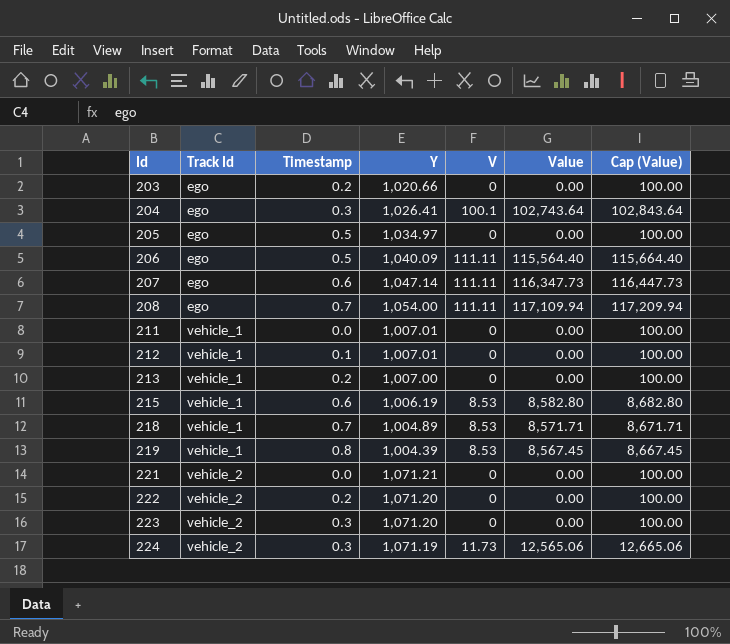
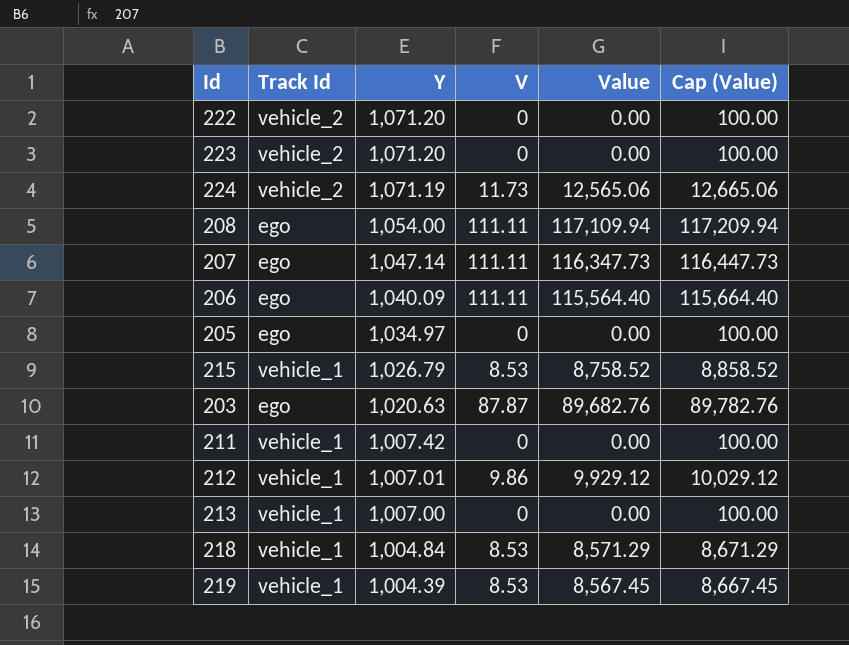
row order: Id ascending -> Y descending
column Timestamp | position: 3 -> none
row 204: ego | 0.3 | 1,026.41 | 100.1 | 102,743.64 | 102,843.64 -> none
row 221: vehicle_2 | 0.0 | 1,071.21 | 0 | 0.00 | 100.00 -> none
215 | Y: 1,006.19 -> 1,026.79
215 | Value: 8,582.80 -> 8,758.52
215 | Cap (Value): 8,682.80 -> 8,858.52
203 | Y: 1,020.66 -> 1,020.63
203 | V: 0 -> 87.87
203 | Value: 0.00 -> 89,682.76
203 | Cap (Value): 100.00 -> 89,782.76
211 | Y: 1,007.01 -> 1,007.42
212 | V: 0 -> 9.86
212 | Value: 0.00 -> 9,929.12
212 | Cap (Value): 100.00 -> 10,029.12
218 | Y: 1,004.89 -> 1,004.84
218 | Value: 8,571.71 -> 8,571.29
218 | Cap (Value): 8,671.71 -> 8,671.29

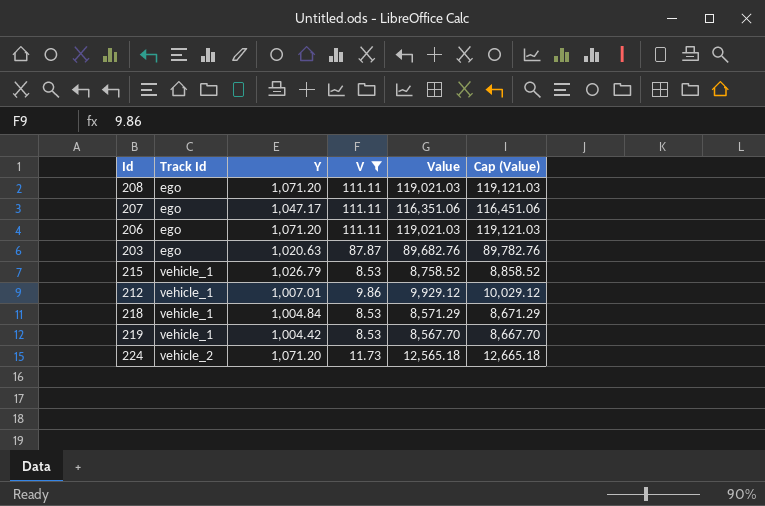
filter: none -> V != 0
row order: Y descending -> Track Id ascending
208 | Y: 1,054.00 -> 1,071.20
208 | Value: 117,109.94 -> 119,021.03
208 | Cap (Value): 117,209.94 -> 119,121.03
207 | Y: 1,047.14 -> 1,047.17
207 | Value: 116,347.73 -> 116,351.06
207 | Cap (Value): 116,447.73 -> 116,451.06
206 | Y: 1,040.09 -> 1,071.20
206 | Value: 115,564.40 -> 119,021.03
206 | Cap (Value): 115,664.40 -> 119,121.03
219 | Y: 1,004.39 -> 1,004.42
219 | Value: 8,567.45 -> 8,567.70
219 | Cap (Value): 8,667.45 -> 8,667.70
224 | Y: 1,071.19 -> 1,071.20
224 | Value: 12,565.06 -> 12,565.18
224 | Cap (Value): 12,665.06 -> 12,665.18

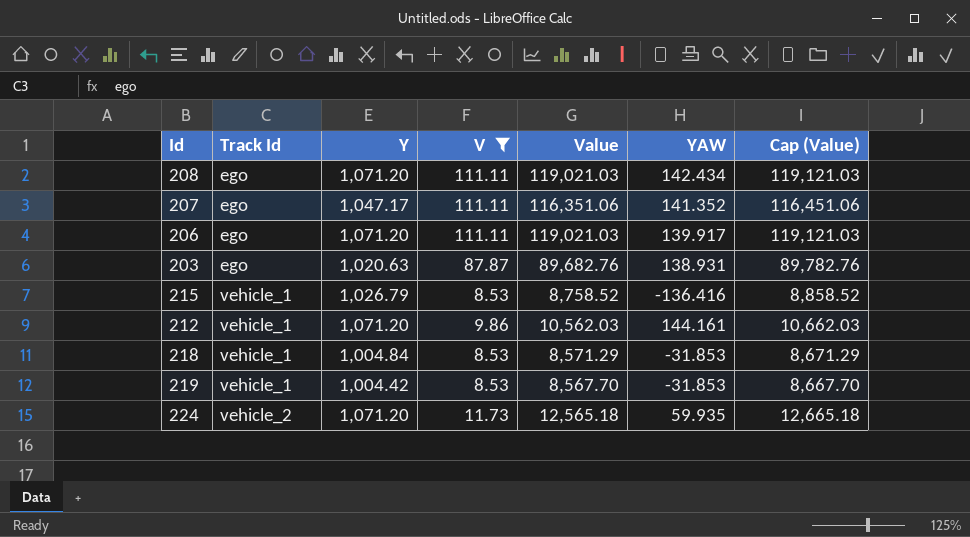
column YAW | position: none -> 6
212 | Y: 1,007.01 -> 1,071.20
212 | Value: 9,929.12 -> 10,562.03
212 | Cap (Value): 10,029.12 -> 10,662.03

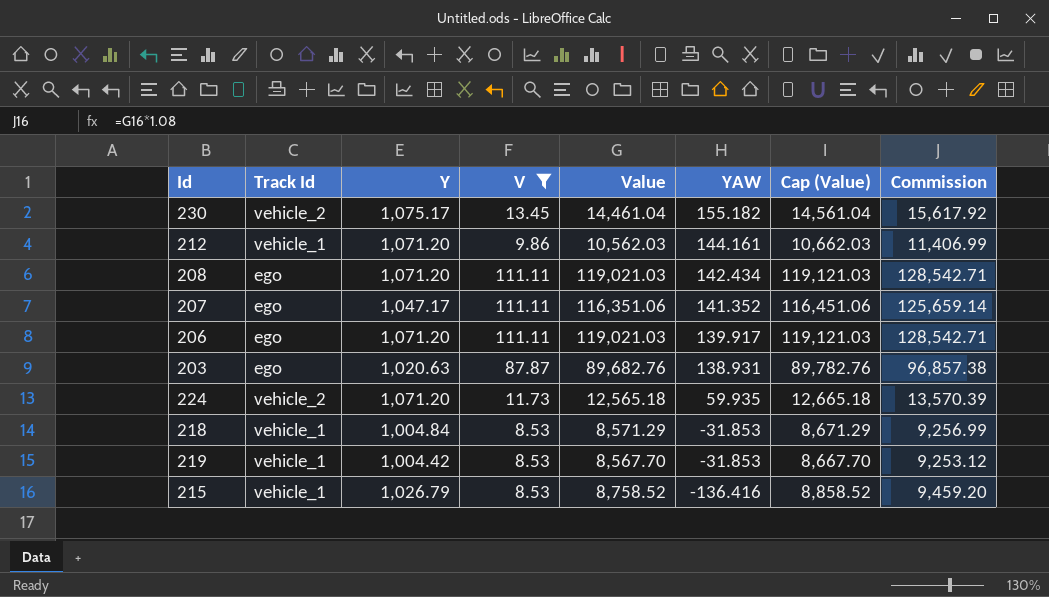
row order: Track Id ascending -> YAW descending
column Commission | formula: none -> [Value] * 1.08
row 230: none -> vehicle_2 | 1,075.17 | 13.45 | 14,461.04 | 155.182 | 14,561.04 | 15,617.92

